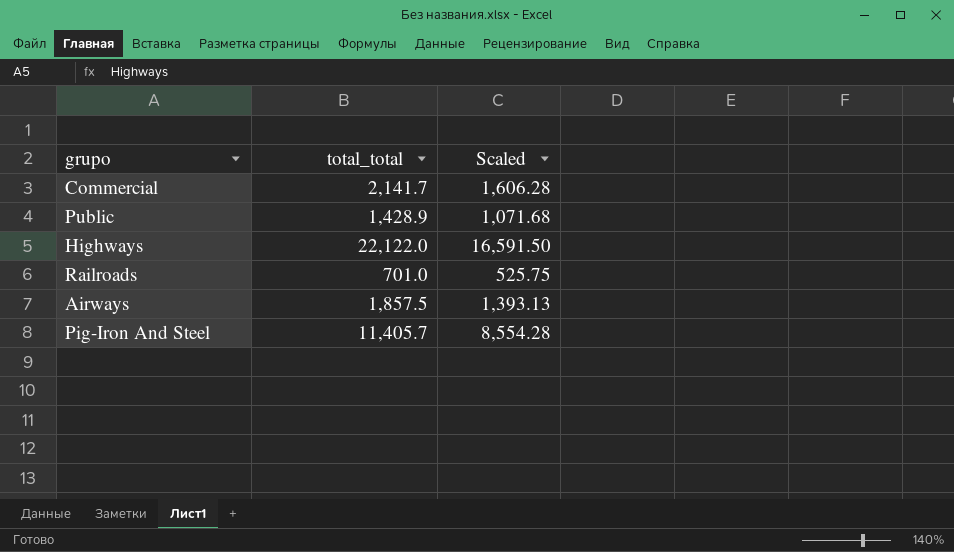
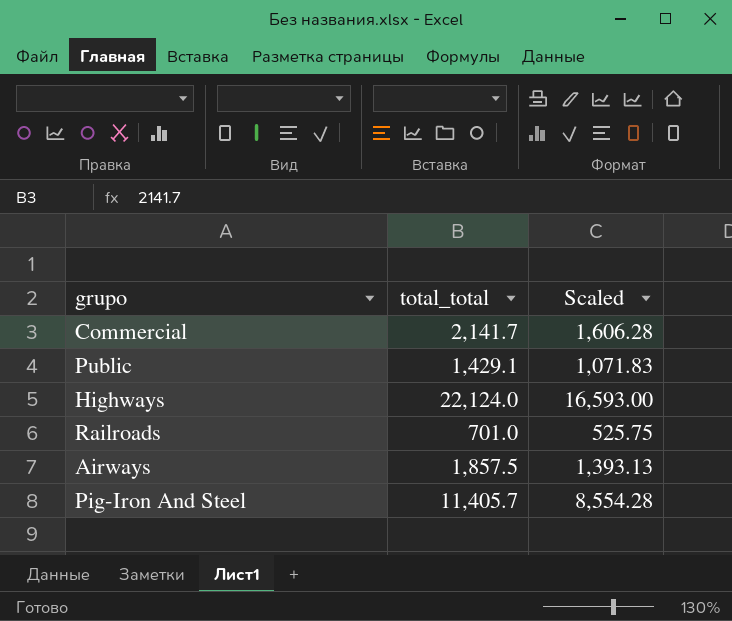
Public | total_total: 1,428.9 -> 1,429.1
Public | Scaled: 1,071.68 -> 1,071.83
Highways | total_total: 22,122.0 -> 22,124.0
Highways | Scaled: 16,591.50 -> 16,593.00

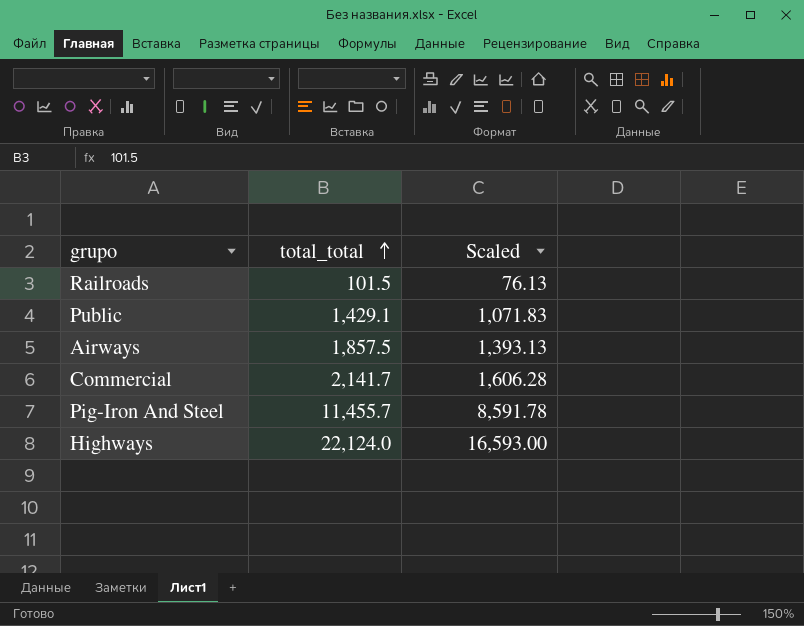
row order: none -> total_total ascending
Railroads | total_total: 701.0 -> 101.5
Railroads | Scaled: 525.75 -> 76.13
Pig-Iron And Steel | total_total: 11,405.7 -> 11,455.7
Pig-Iron And Steel | Scaled: 8,554.28 -> 8,591.78

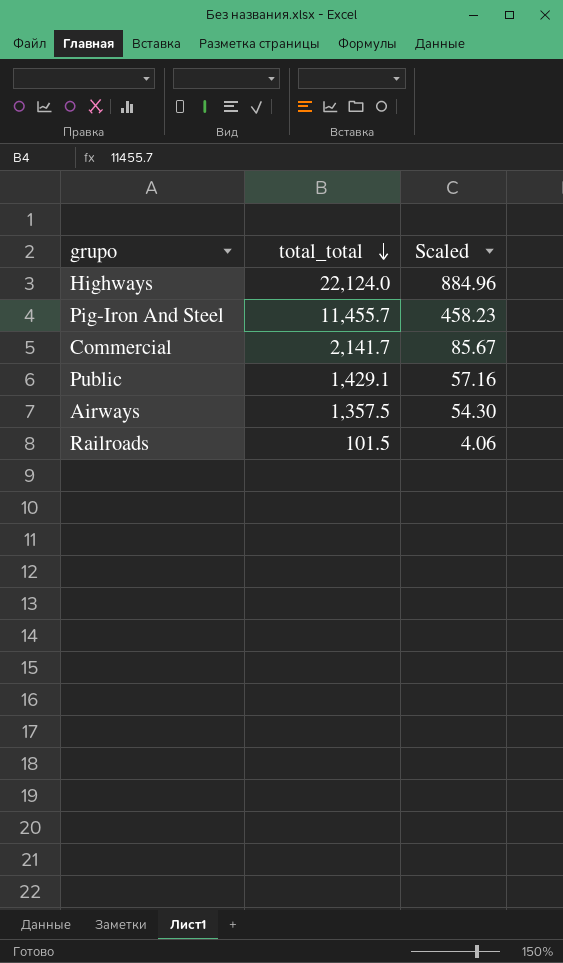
row order: total_total ascending -> total_total descending
column Scaled | formula: [total_total] * 0.75 -> [total_total] * 0.04
Airways | total_total: 1,857.5 -> 1,357.5

